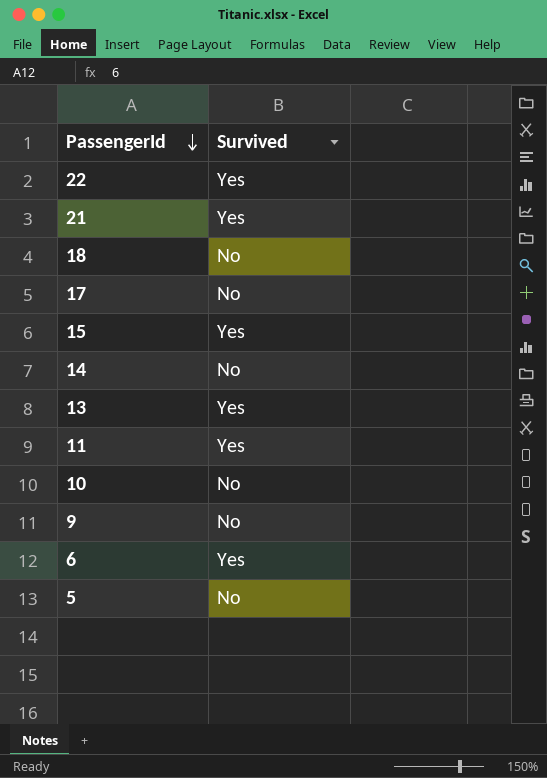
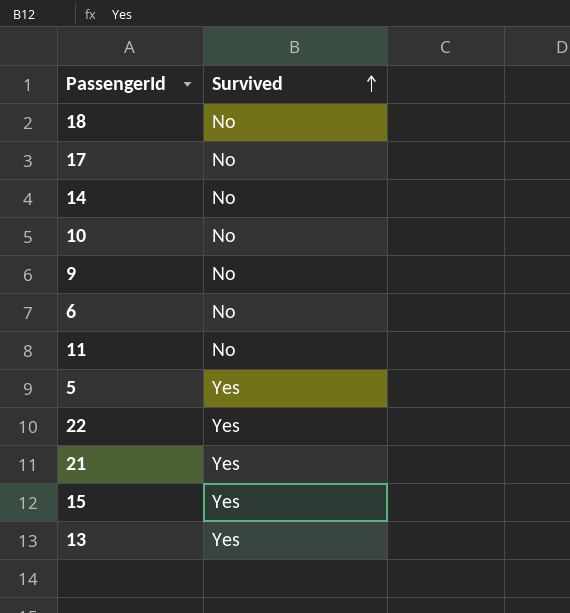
row order: PassengerId descending -> Survived ascending
6 | Survived: Yes -> No
11 | Survived: Yes -> No
5 | Survived: No -> Yes

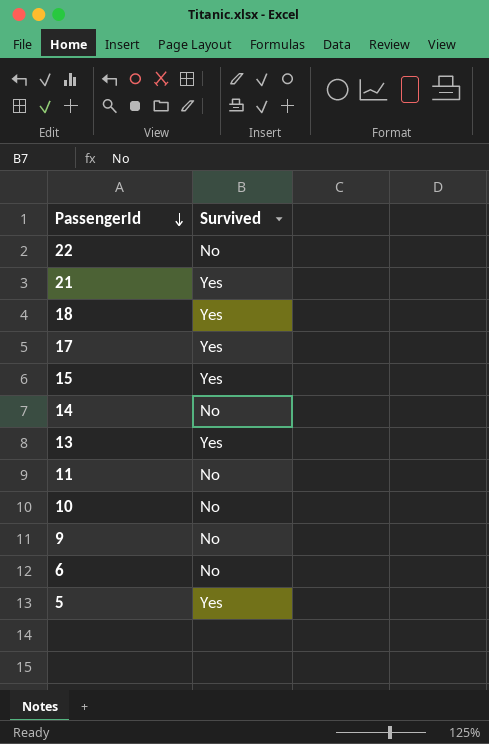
row order: Survived ascending -> PassengerId descending
22 | Survived: Yes -> No
18 | Survived: No -> Yes
17 | Survived: No -> Yes

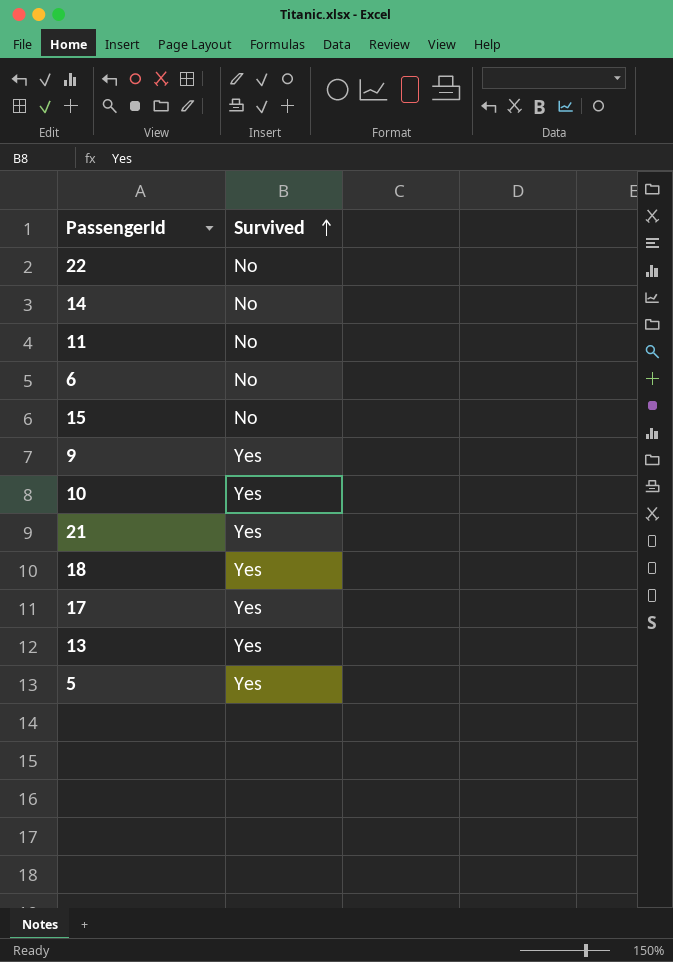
row order: PassengerId descending -> Survived ascending
15 | Survived: Yes -> No
9 | Survived: No -> Yes
10 | Survived: No -> Yes

